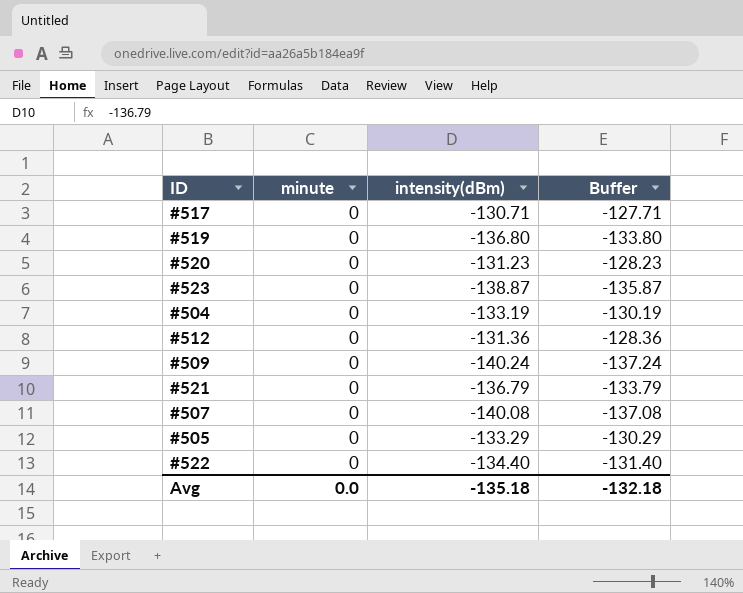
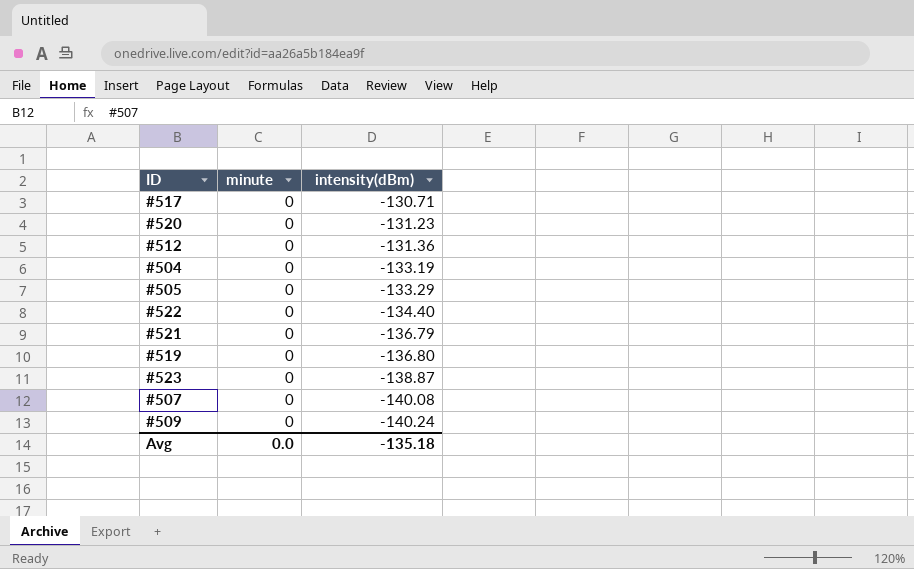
row order: none -> intensity(dBm) descending
column Buffer | formula: [intensity(dBm)] + 3 -> none

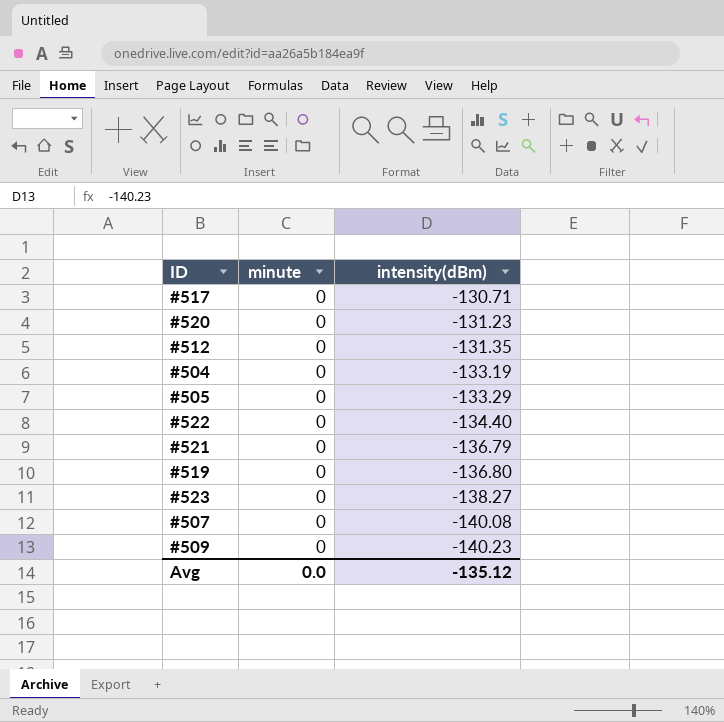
#512 | intensity(dBm): -131.36 -> -131.35
#523 | intensity(dBm): -138.87 -> -138.27
#509 | intensity(dBm): -140.24 -> -140.23
Avg | intensity(dBm): -135.18 -> -135.12

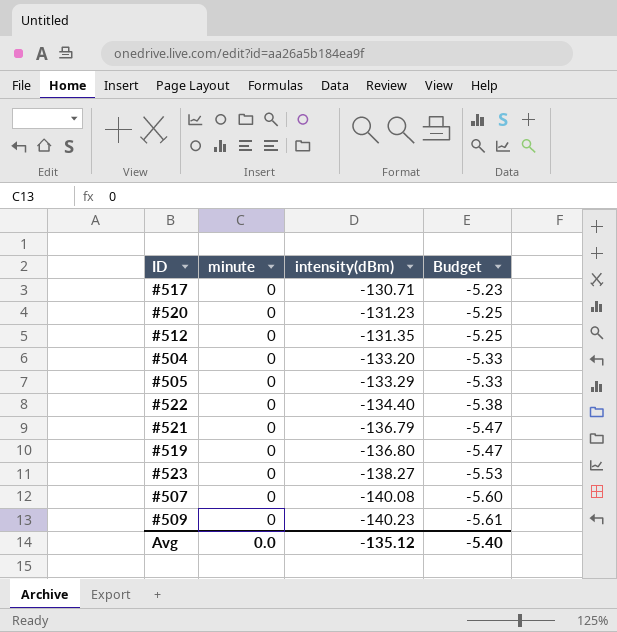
column Budget | formula: none -> [intensity(dBm)] * 0.04
#504 | intensity(dBm): -133.19 -> -133.20

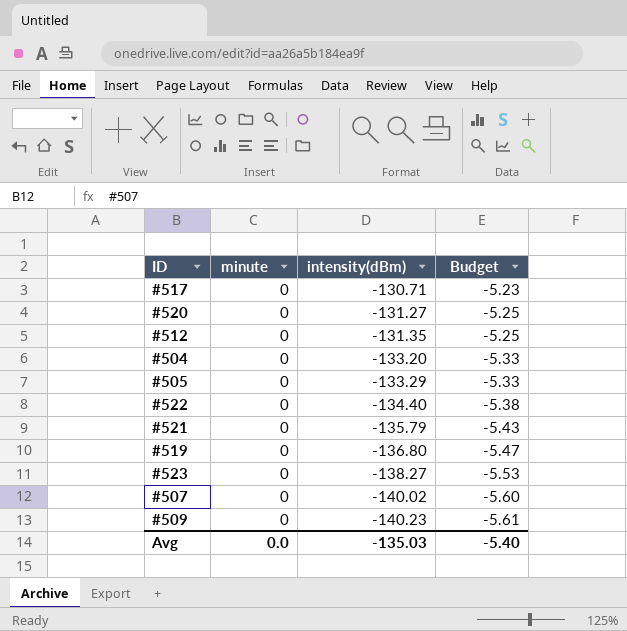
#520 | intensity(dBm): -131.23 -> -131.27
#521 | intensity(dBm): -136.79 -> -135.79
#521 | Budget: -5.47 -> -5.43
#507 | intensity(dBm): -140.08 -> -140.02
Avg | intensity(dBm): -135.12 -> -135.03

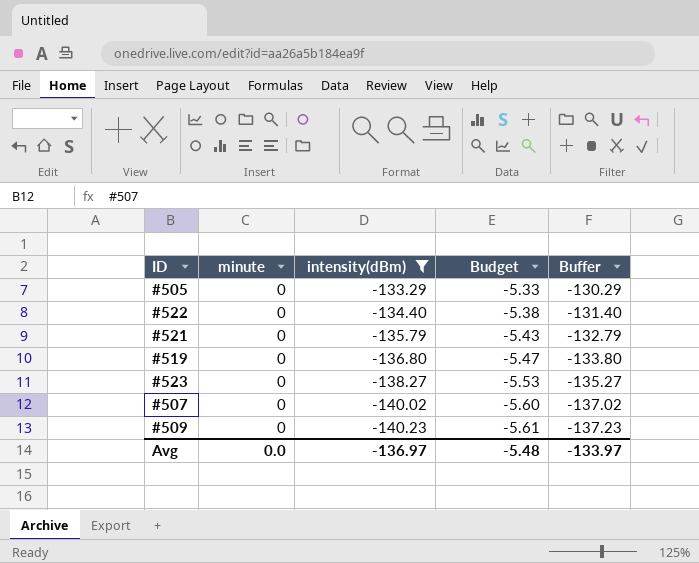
filter: none -> intensity(dBm) <= -133.29
column Buffer | formula: none -> [intensity(dBm)] + 3
Avg | intensity(dBm): -135.03 -> -136.97
Avg | Budget: -5.40 -> -5.48

